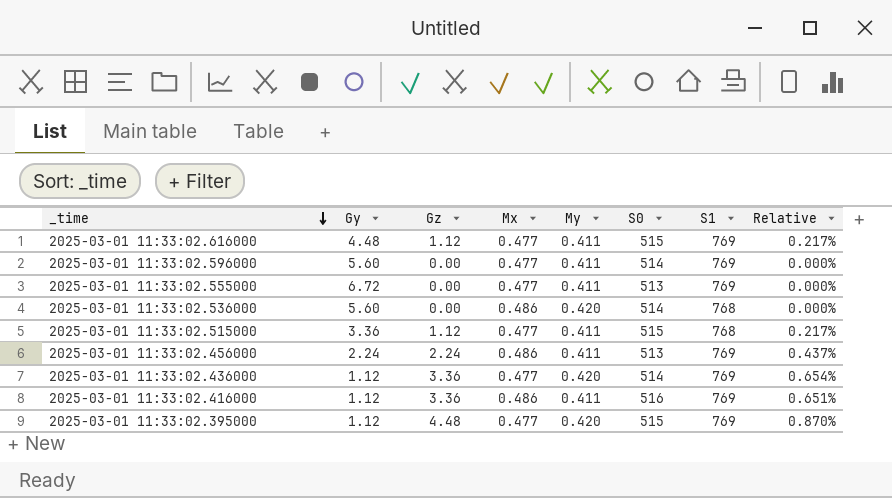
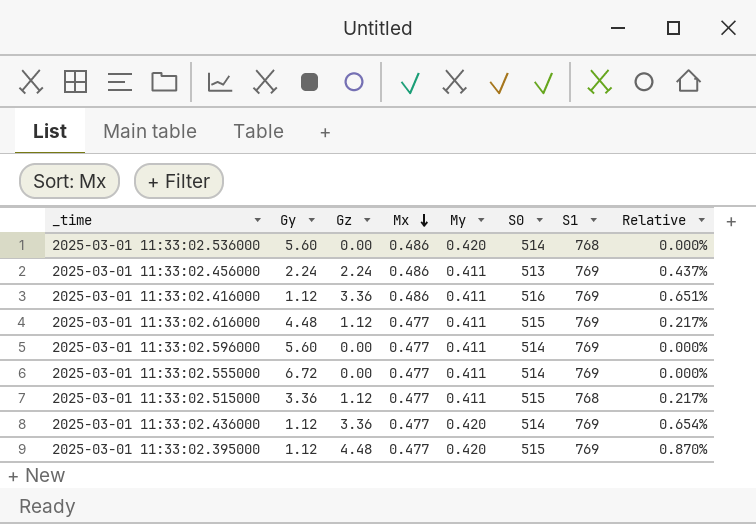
row order: _time descending -> Mx descending
2025-03-01 11:33:02.555000 | S0: 513 -> 514

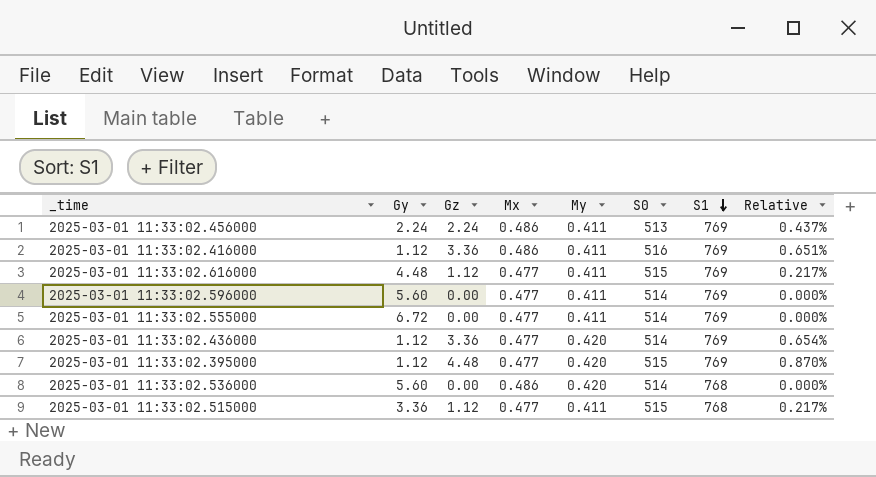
row order: Mx descending -> S1 descending

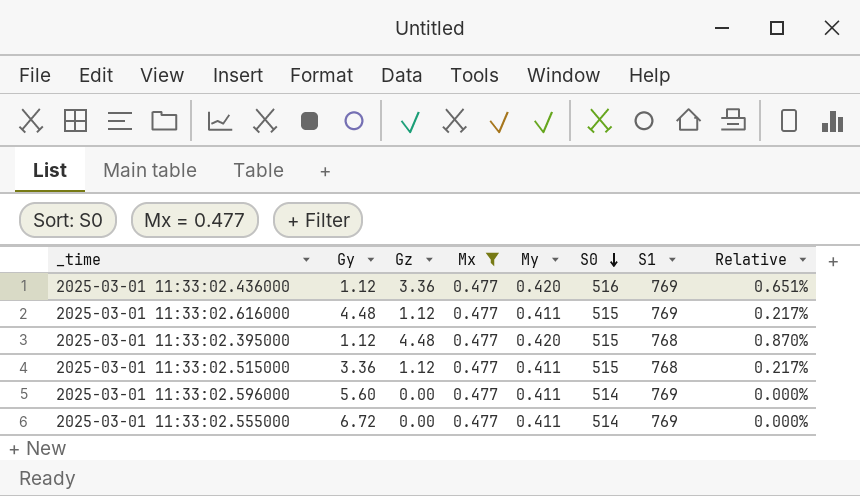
filter: none -> Mx = 0.477
row order: S1 descending -> S0 descending
2025-03-01 11:33:02.436000 | S0: 514 -> 516
2025-03-01 11:33:02.436000 | Relative: 0.654% -> 0.651%
2025-03-01 11:33:02.395000 | S1: 769 -> 768

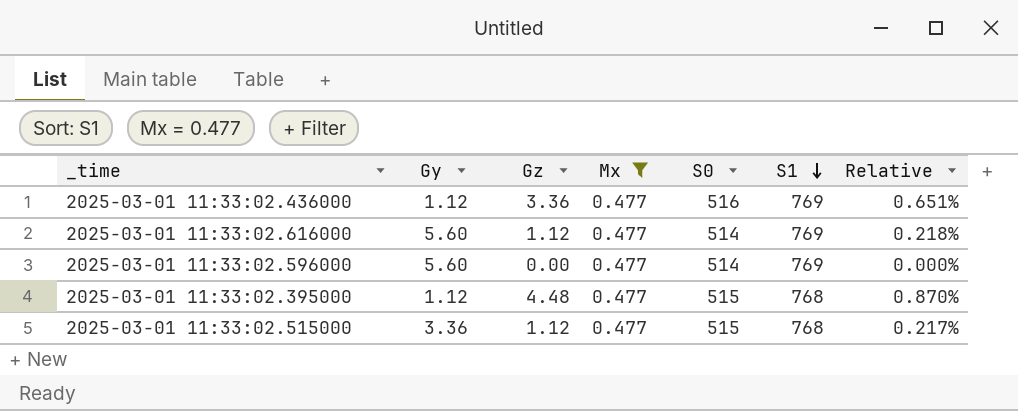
row order: S0 descending -> S1 descending
column My | position: 5 -> none
row 2025-03-01 11:33:02.555000: 6.72 | 0.00 | 0.477 | 0.411 | 514 | 769 | 0.000% -> none
2025-03-01 11:33:02.616000 | Gy: 4.48 -> 5.60
2025-03-01 11:33:02.616000 | S0: 515 -> 514
2025-03-01 11:33:02.616000 | Relative: 0.217% -> 0.218%

